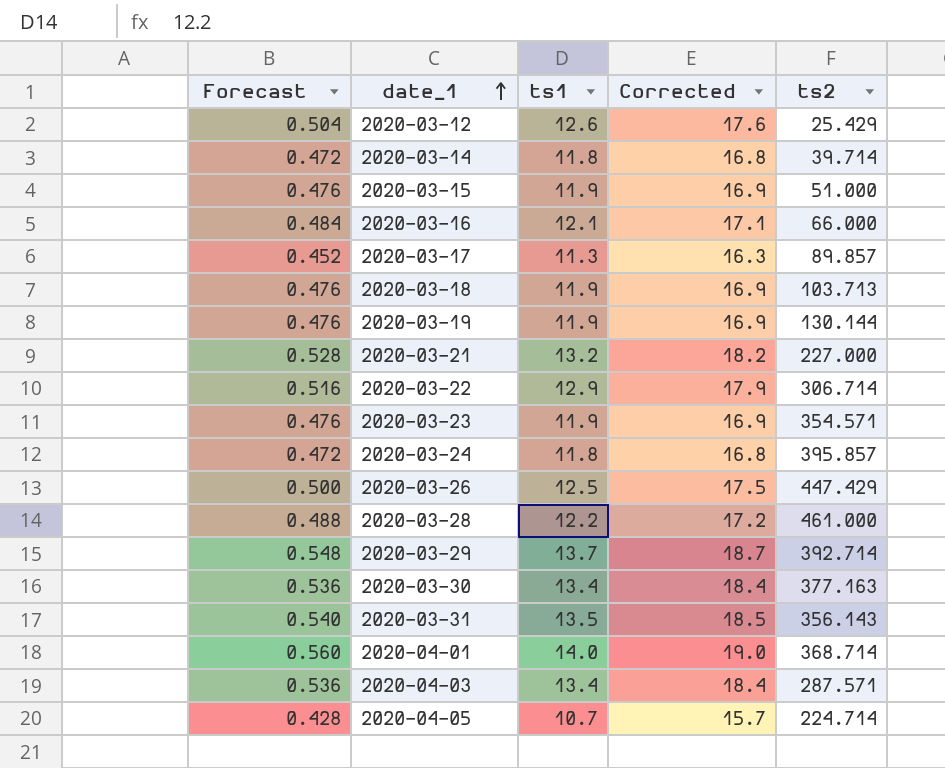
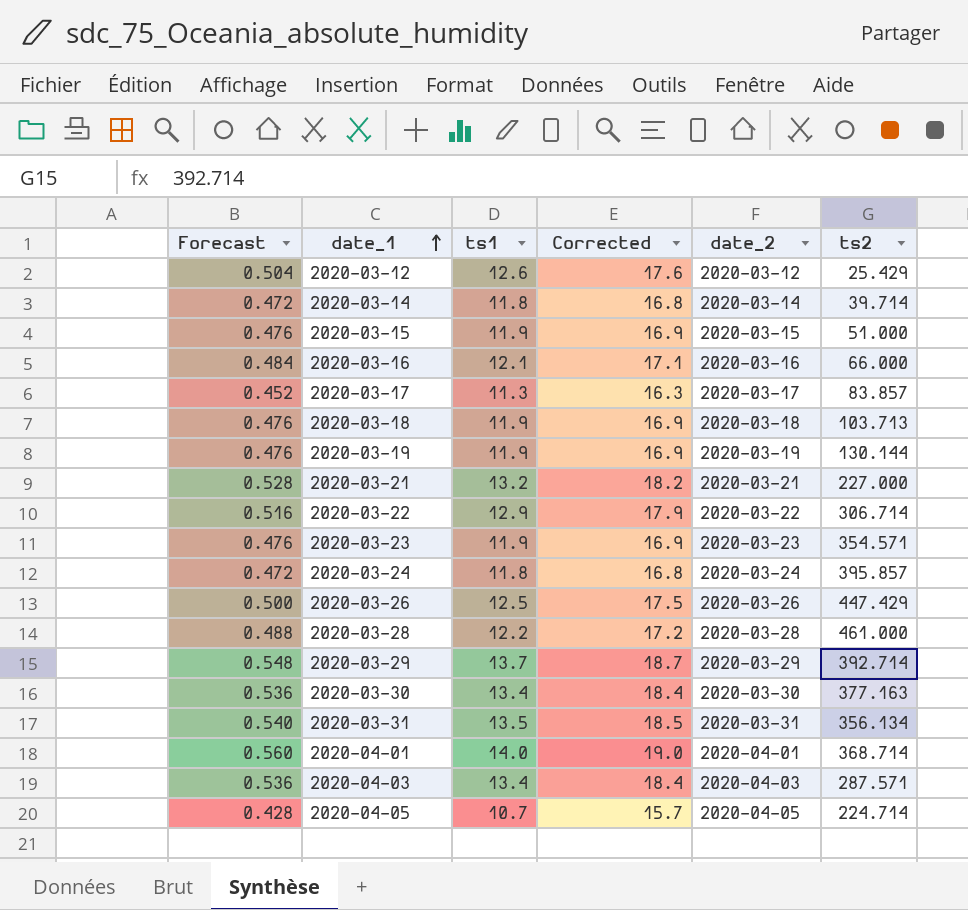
column date_2 | position: none -> 5
2020-03-17 | ts2: 89.857 -> 83.857
2020-03-31 | ts2: 356.143 -> 356.134

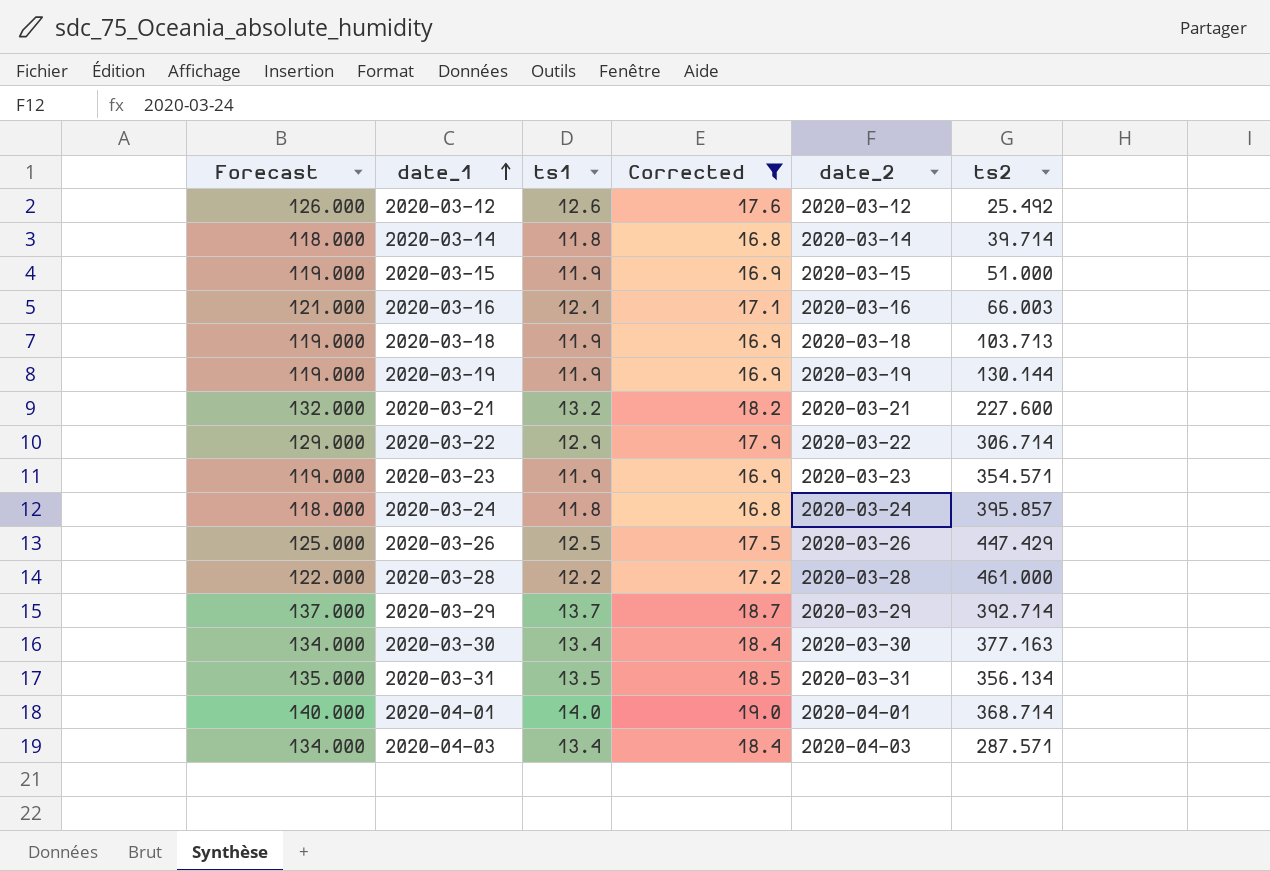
filter: none -> Corrected >= 16.8
column Forecast | formula: [ts1] * 0.04 -> [ts1] * 10
2020-03-12 | ts2: 25.429 -> 25.492
2020-03-16 | ts2: 66.000 -> 66.003
2020-03-21 | ts2: 227.000 -> 227.600

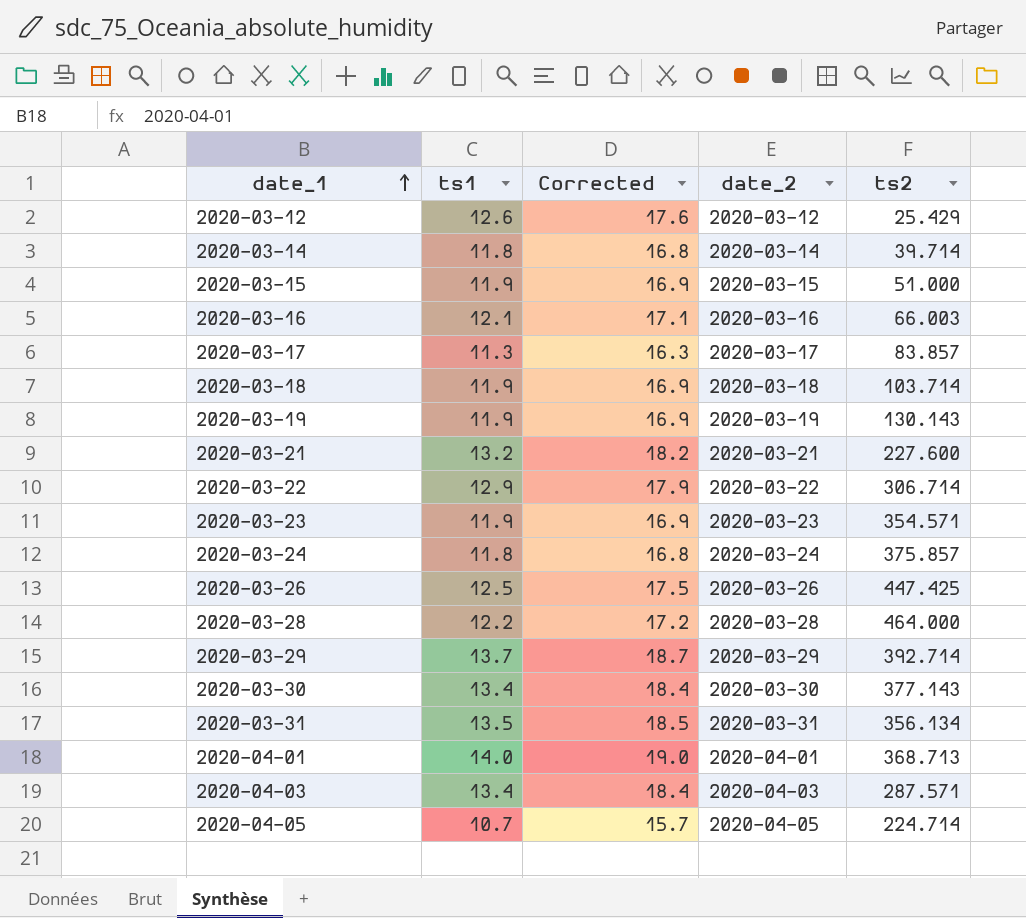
filter: Corrected >= 16.8 -> none
column Forecast | formula: [ts1] * 10 -> none
2020-03-12 | ts2: 25.492 -> 25.429
2020-03-18 | ts2: 103.713 -> 103.714
2020-03-19 | ts2: 130.144 -> 130.143
2020-03-24 | ts2: 395.857 -> 375.857
2020-03-26 | ts2: 447.429 -> 447.425
2020-03-28 | ts2: 461.000 -> 464.000
2020-03-30 | ts2: 377.163 -> 377.143
2020-04-01 | ts2: 368.714 -> 368.713

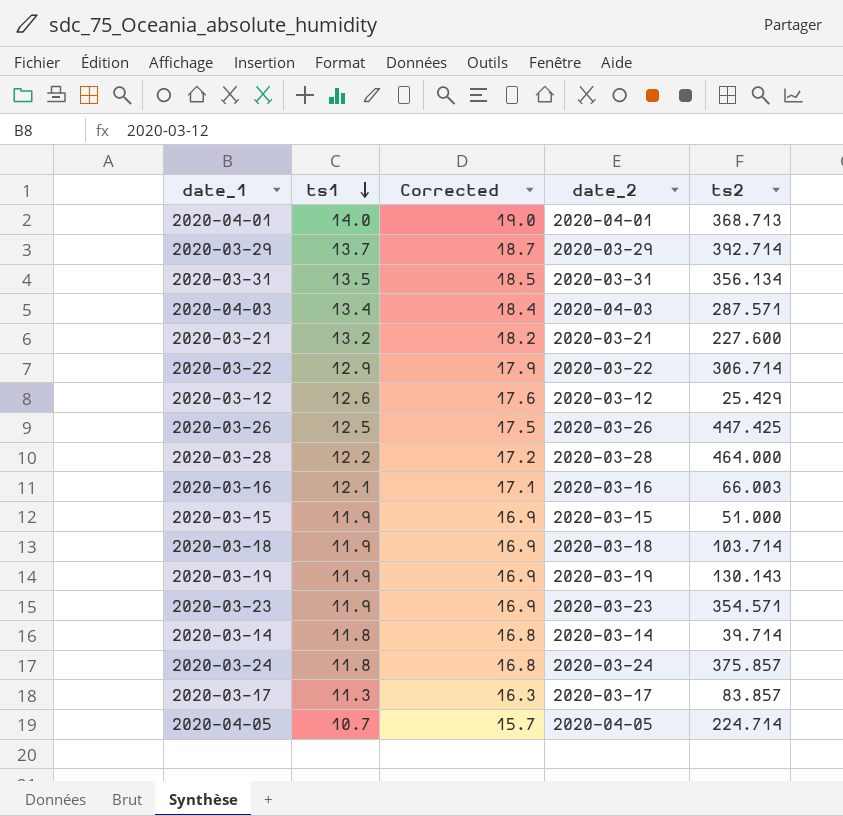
row order: date_1 ascending -> ts1 descending
row 2020-03-30: 13.4 | 18.4 | 2020-03-30 | 377.143 -> none

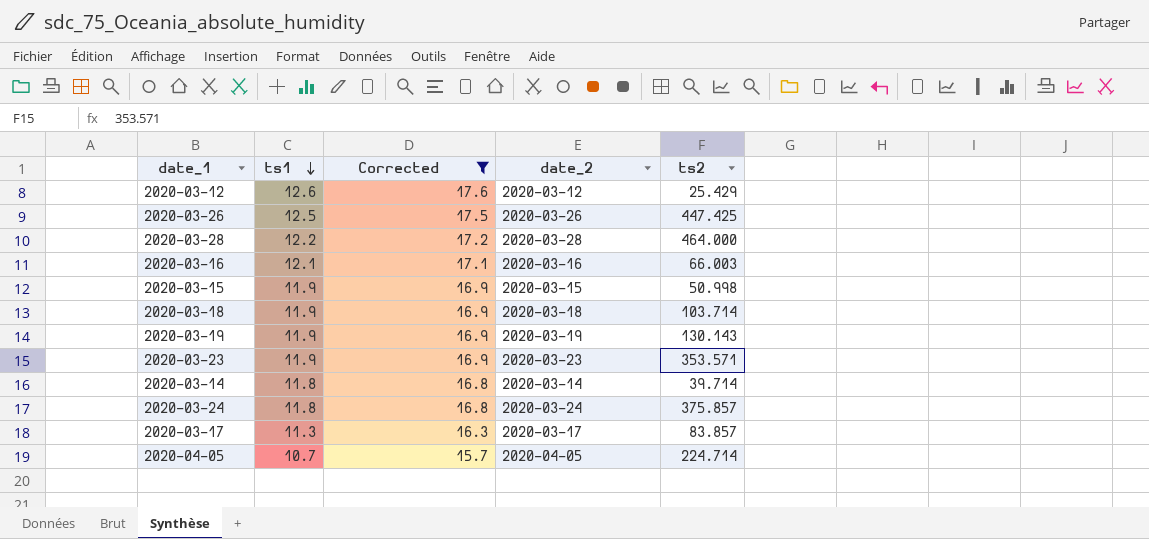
filter: none -> Corrected <= 17.6
2020-03-15 | ts2: 51.000 -> 50.998
2020-03-23 | ts2: 354.571 -> 353.571

